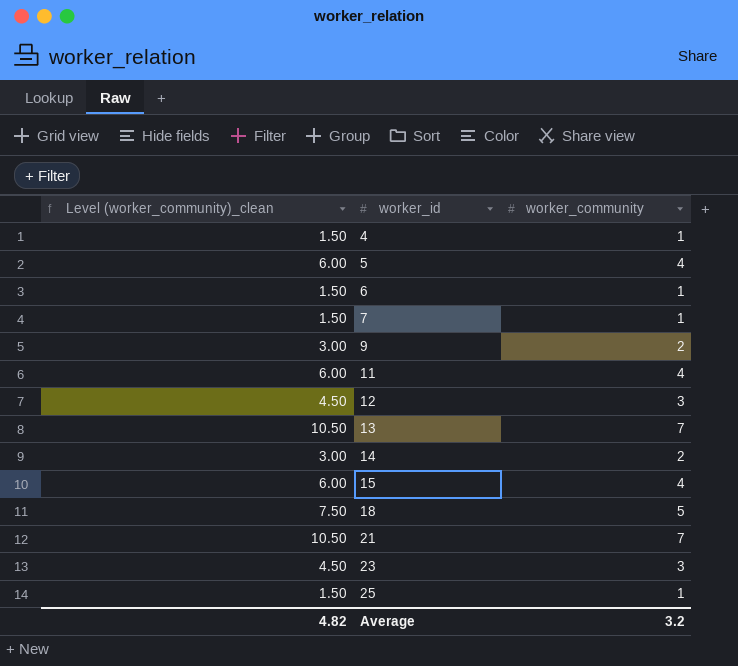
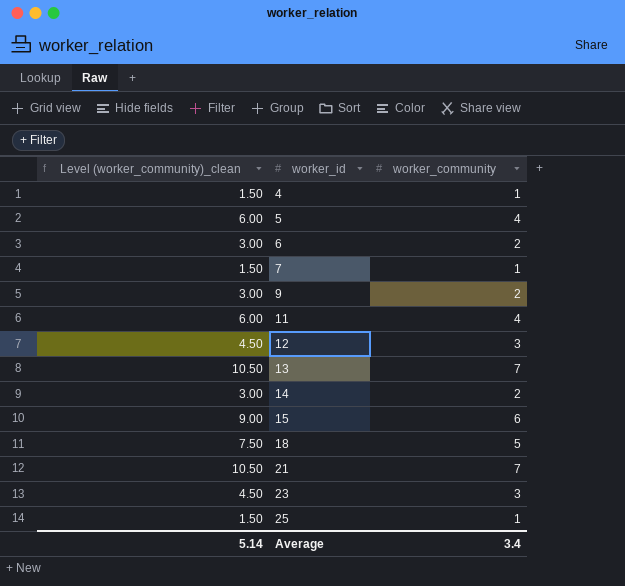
6 | Level (worker_community)_clean: 1.50 -> 3.00
6 | worker_community: 1 -> 2
15 | Level (worker_community)_clean: 6.00 -> 9.00
15 | worker_community: 4 -> 6
Average | Level (worker_community)_clean: 4.82 -> 5.14
Average | worker_community: 3.2 -> 3.4

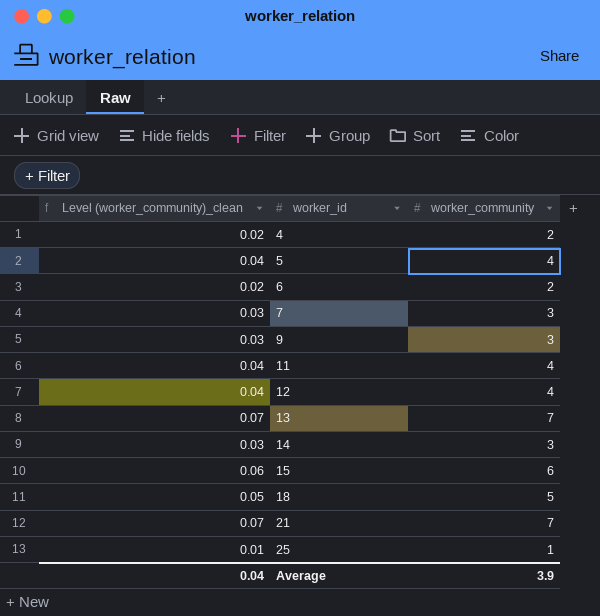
column Level (worker_community)_clean | formula: [worker_community] * 1.5 -> [worker_community] * 0.01
row 23: 4.50 | 3 -> none
4 | worker_community: 1 -> 2
7 | worker_community: 1 -> 3
9 | worker_community: 2 -> 3
12 | worker_community: 3 -> 4
14 | worker_community: 2 -> 3
Average | Level (worker_community)_clean: 5.14 -> 0.04
Average | worker_community: 3.4 -> 3.9

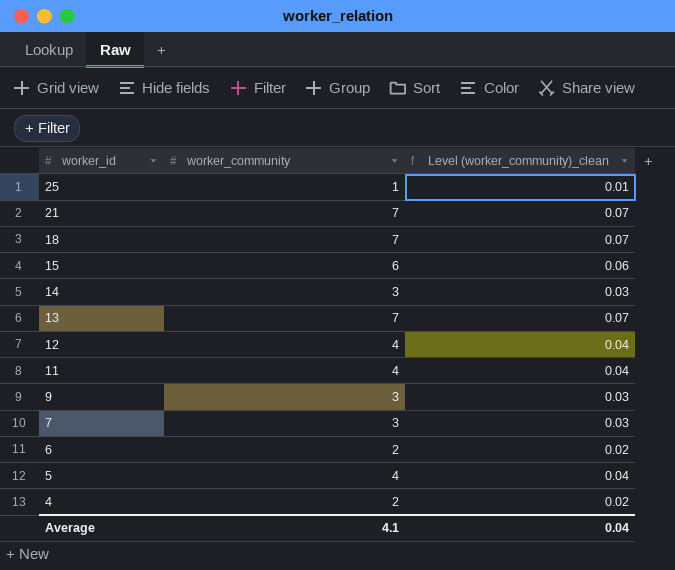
row order: worker_id ascending -> worker_id descending
column Level (worker_community)_clean | position: 1 -> 3
18 | worker_community: 5 -> 7
18 | Level (worker_community)_clean: 0.05 -> 0.07
Average | worker_community: 3.9 -> 4.1

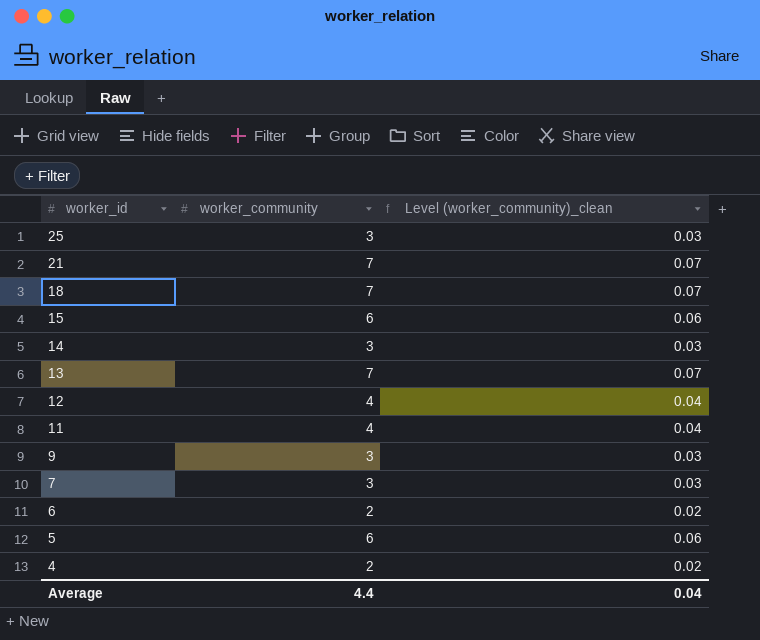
25 | worker_community: 1 -> 3
25 | Level (worker_community)_clean: 0.01 -> 0.03
5 | worker_community: 4 -> 6
5 | Level (worker_community)_clean: 0.04 -> 0.06
Average | worker_community: 4.1 -> 4.4

